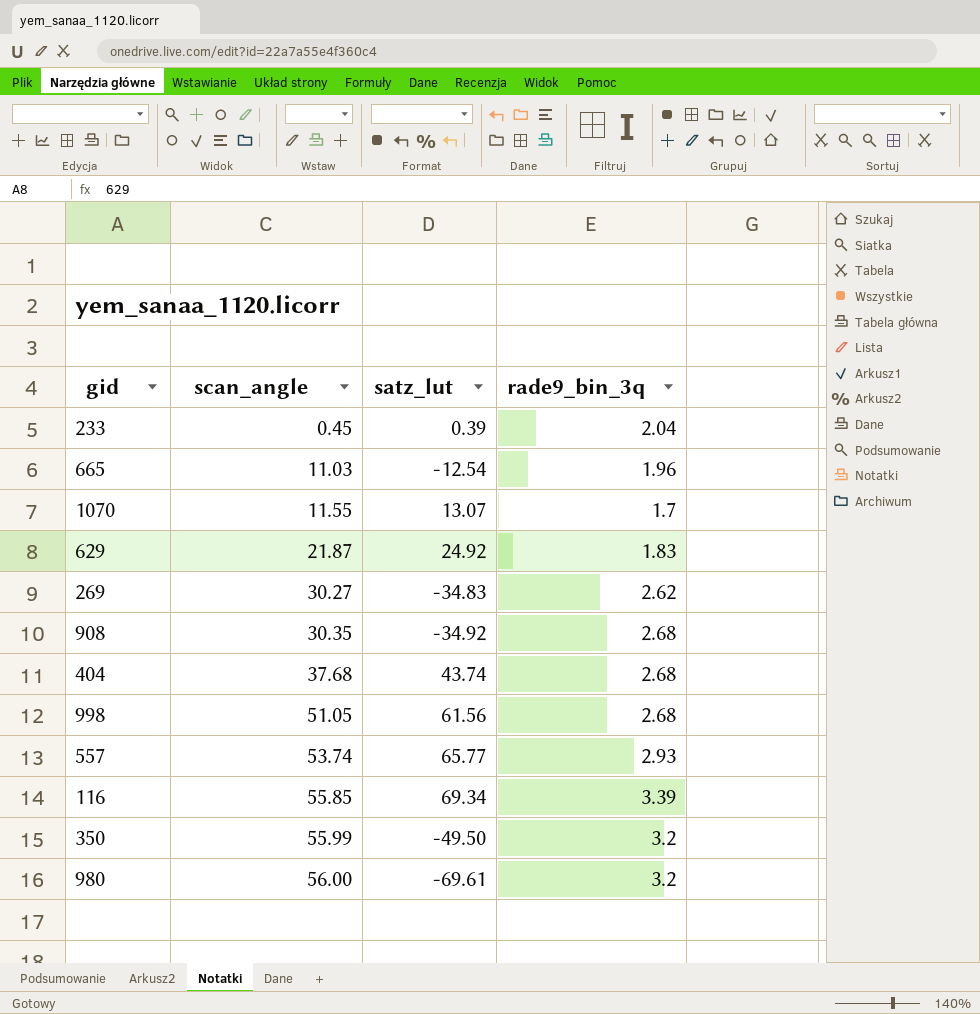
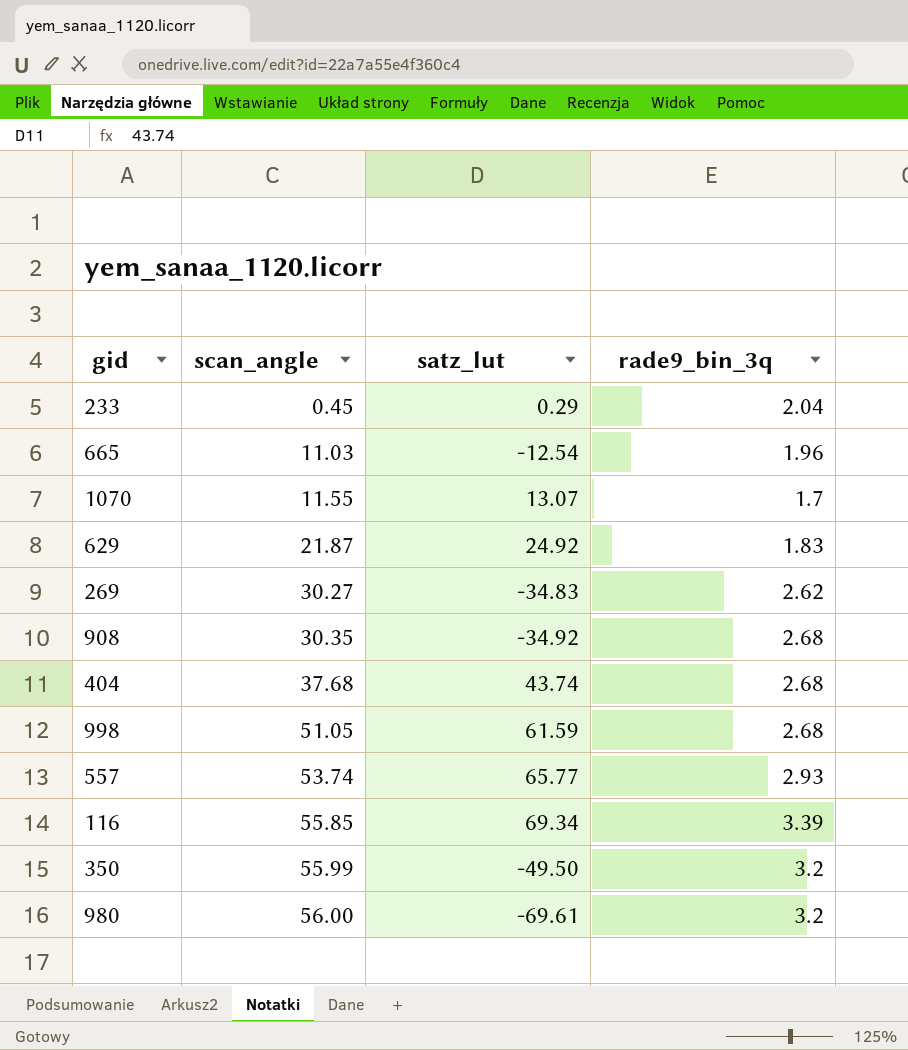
233 | satz_lut: 0.39 -> 0.29
998 | satz_lut: 61.56 -> 61.59

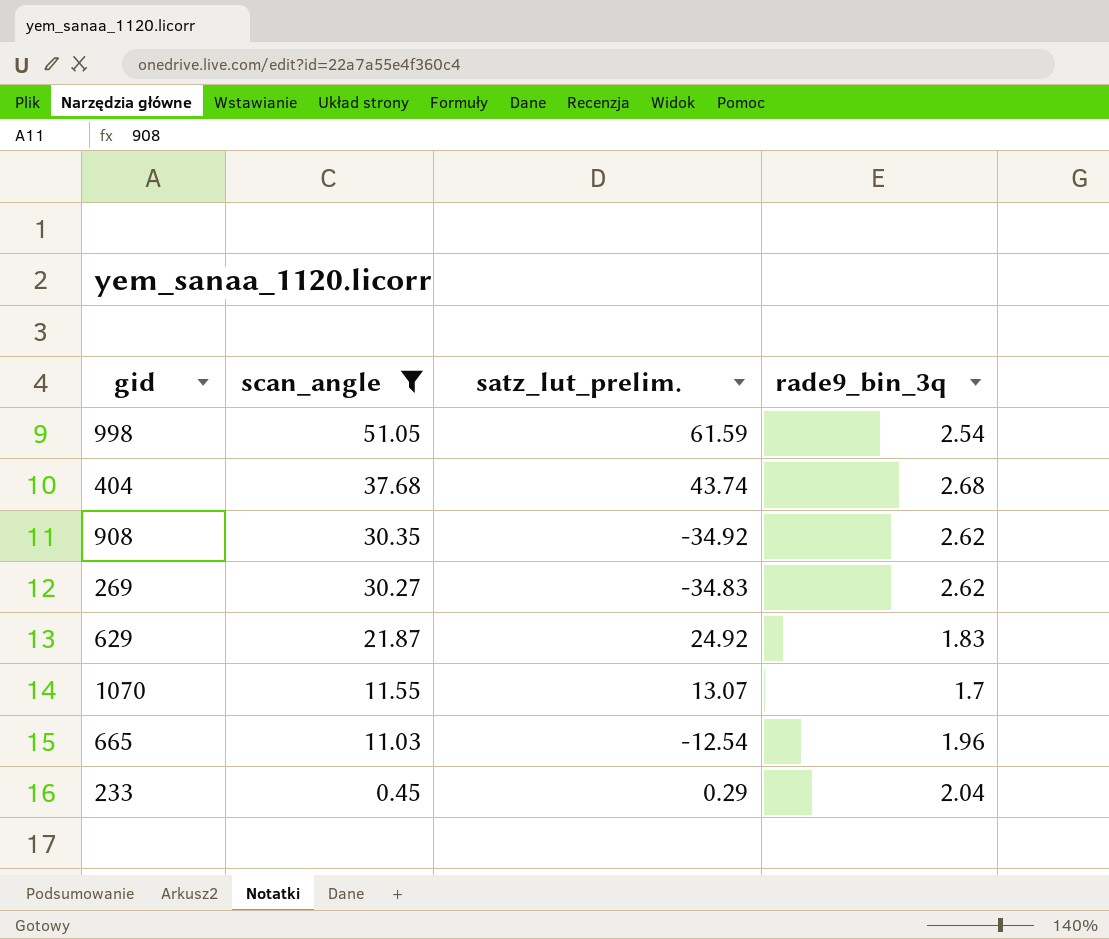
filter: none -> scan_angle <= 51.05
row order: scan_angle ascending -> scan_angle descending
column name: satz_lut -> satz_lut_prelim.
998 | rade9_bin_3q: 2.68 -> 2.54
908 | rade9_bin_3q: 2.68 -> 2.62

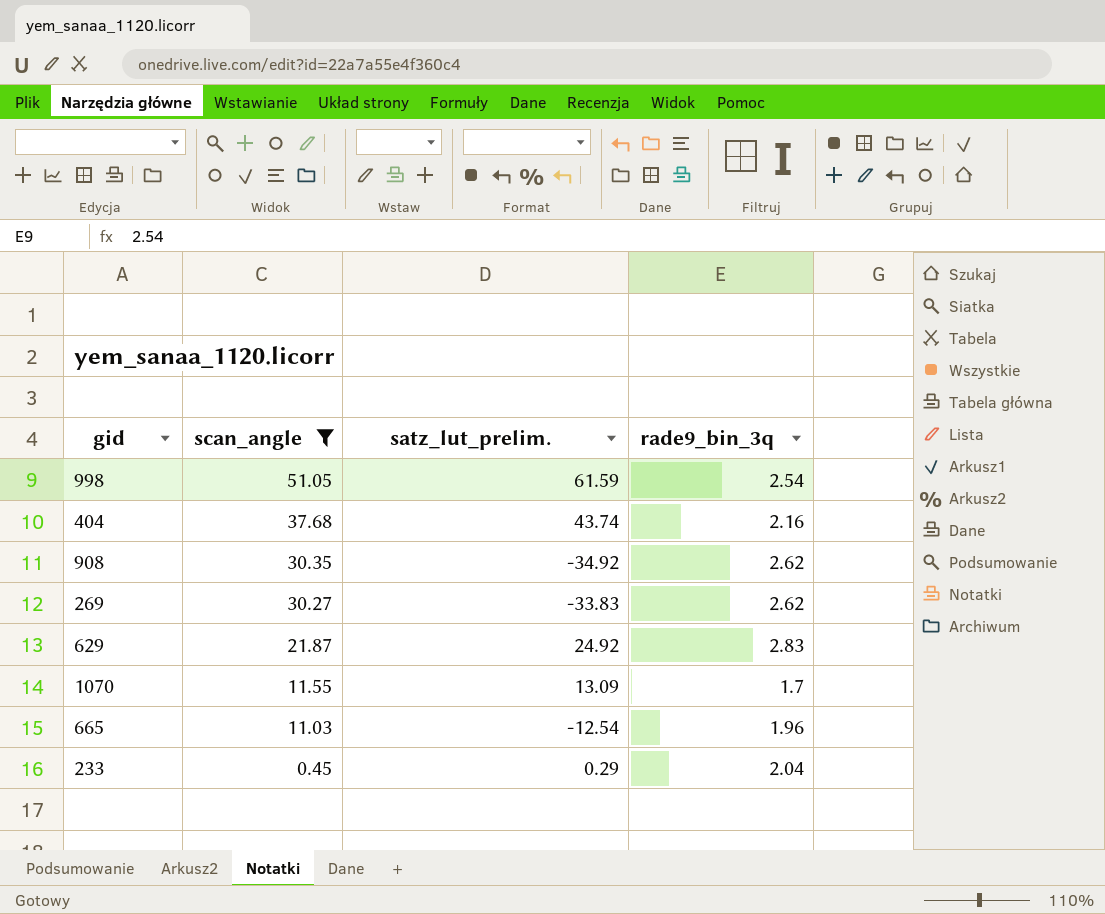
404 | rade9_bin_3q: 2.68 -> 2.16
269 | satz_lut_prelim.: -34.83 -> -33.83
629 | rade9_bin_3q: 1.83 -> 2.83
1070 | satz_lut_prelim.: 13.07 -> 13.09

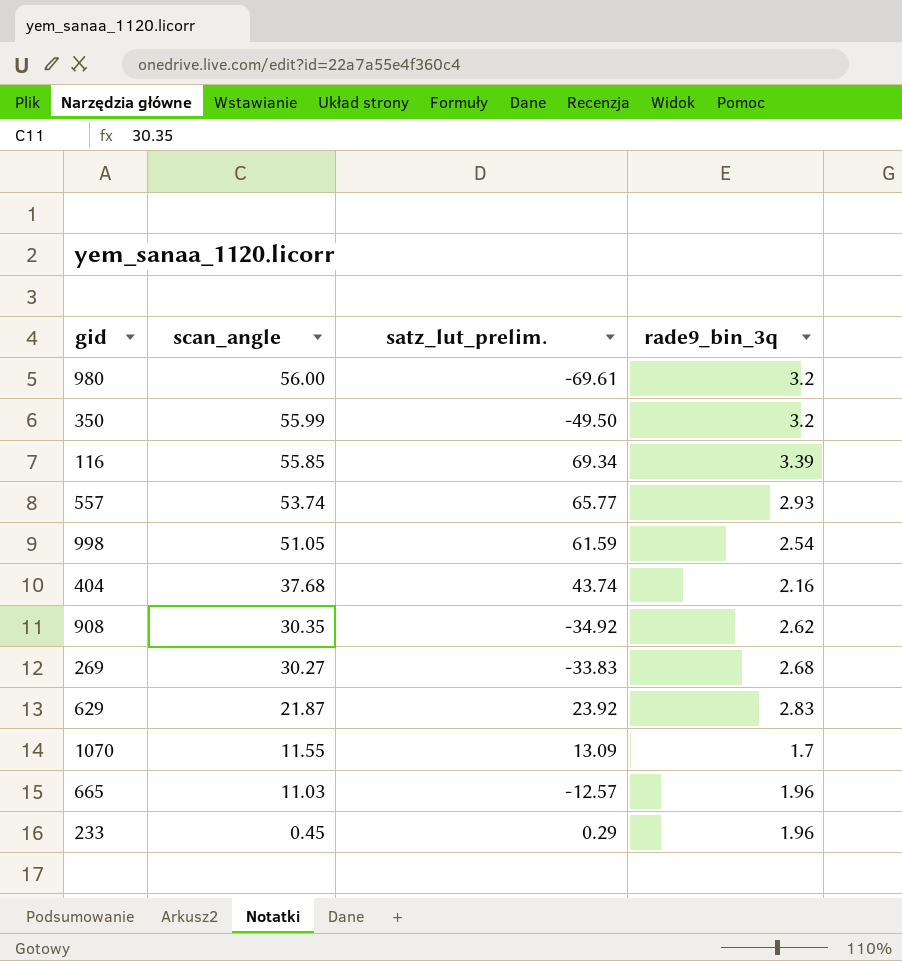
filter: scan_angle <= 51.05 -> none
269 | rade9_bin_3q: 2.62 -> 2.68
629 | satz_lut_prelim.: 24.92 -> 23.92
665 | satz_lut_prelim.: -12.54 -> -12.57
233 | rade9_bin_3q: 2.04 -> 1.96

